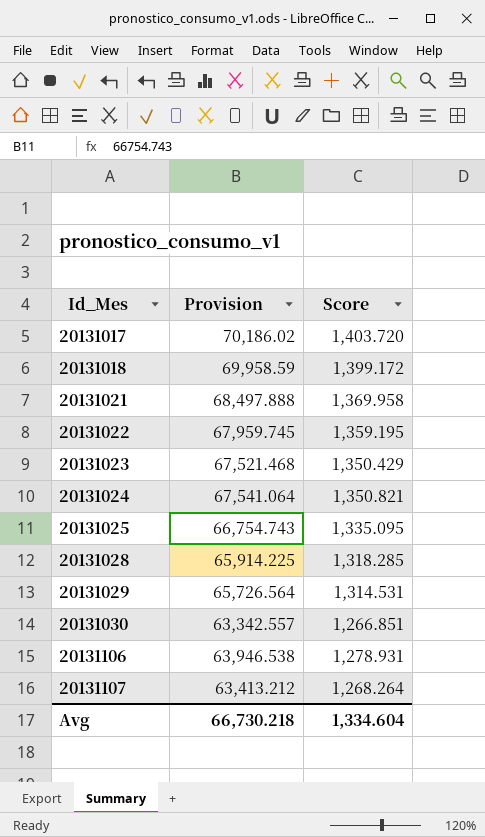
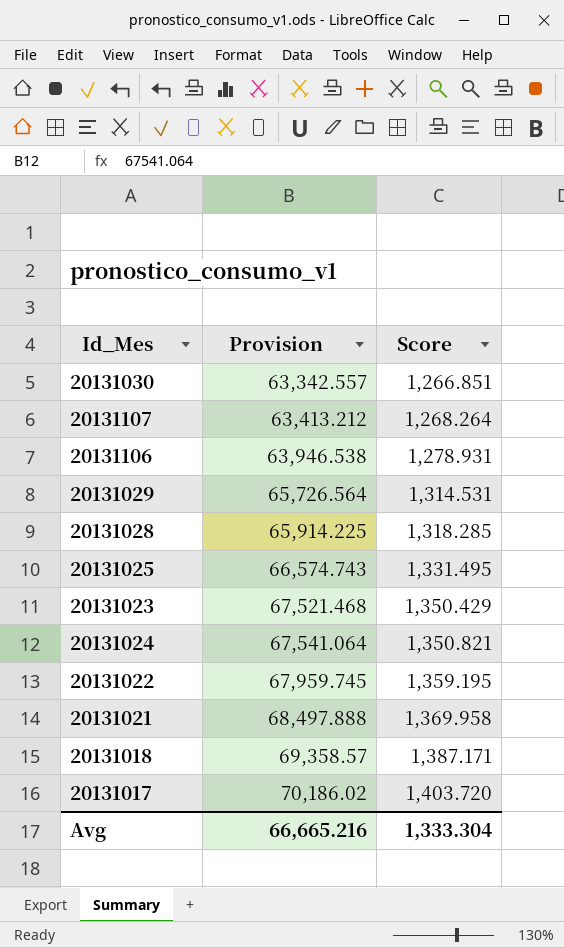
row order: Id_Mes ascending -> Provision ascending
20131025 | Provision: 66,754.743 -> 66,574.743
20131025 | Score: 1,335.095 -> 1,331.495
20131018 | Provision: 69,958.59 -> 69,358.57
20131018 | Score: 1,399.172 -> 1,387.171
Avg | Provision: 66,730.218 -> 66,665.216
Avg | Score: 1,334.604 -> 1,333.304

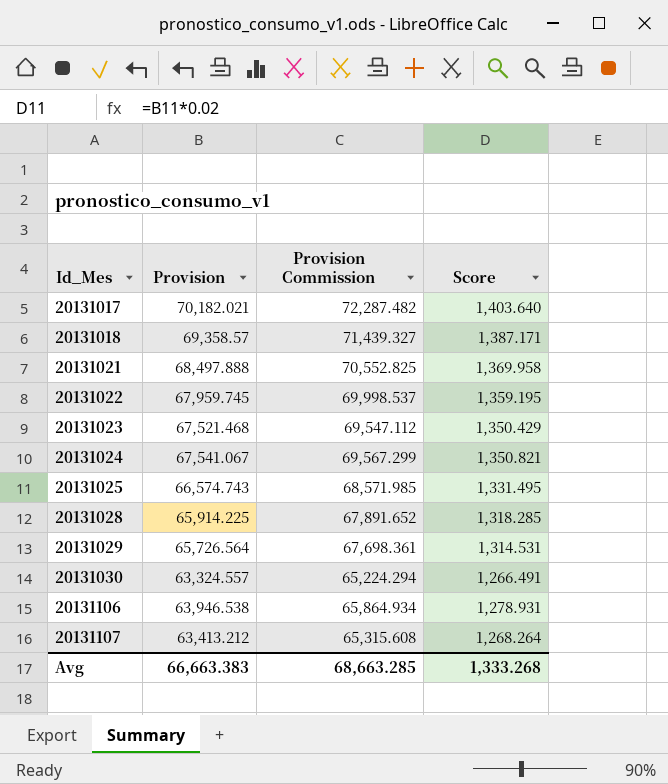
row order: Provision ascending -> Id_Mes ascending
column Provision Commission | formula: none -> [Provision] * 1.03
20131017 | Provision: 70,186.02 -> 70,182.021
20131017 | Score: 1,403.720 -> 1,403.640
20131024 | Provision: 67,541.064 -> 67,541.067
20131030 | Provision: 63,342.557 -> 63,324.557
20131030 | Score: 1,266.851 -> 1,266.491
Avg | Provision: 66,665.216 -> 66,663.383
Avg | Score: 1,333.304 -> 1,333.268

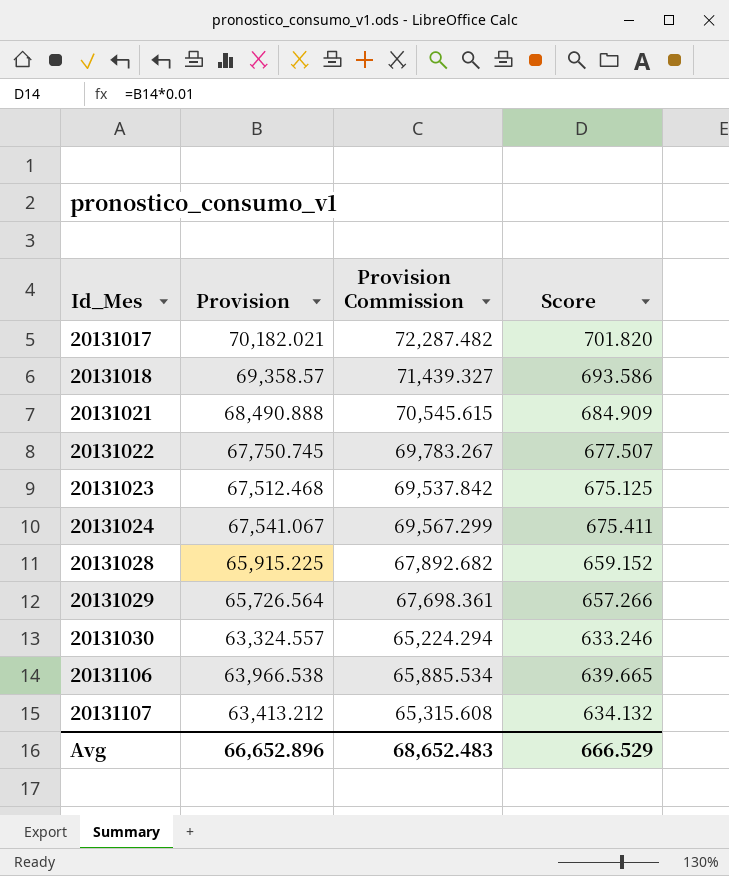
column Score | formula: [Provision] * 0.02 -> [Provision] * 0.01
row 20131025: 66,574.743 | 68,571.985 | 1,331.495 -> none
20131021 | Provision: 68,497.888 -> 68,490.888
20131021 | Provision Commission: 70,552.825 -> 70,545.615
20131022 | Provision: 67,959.745 -> 67,750.745
20131022 | Provision Commission: 69,998.537 -> 69,783.267
20131023 | Provision: 67,521.468 -> 67,512.468
20131023 | Provision Commission: 69,547.112 -> 69,537.842
20131028 | Provision: 65,914.225 -> 65,915.225
20131028 | Provision Commission: 67,891.652 -> 67,892.682
20131106 | Provision: 63,946.538 -> 63,966.538
20131106 | Provision Commission: 65,864.934 -> 65,885.534
Avg | Provision: 66,663.383 -> 66,652.896
Avg | Provision Commission: 68,663.285 -> 68,652.483
Avg | Score: 1,333.268 -> 666.529

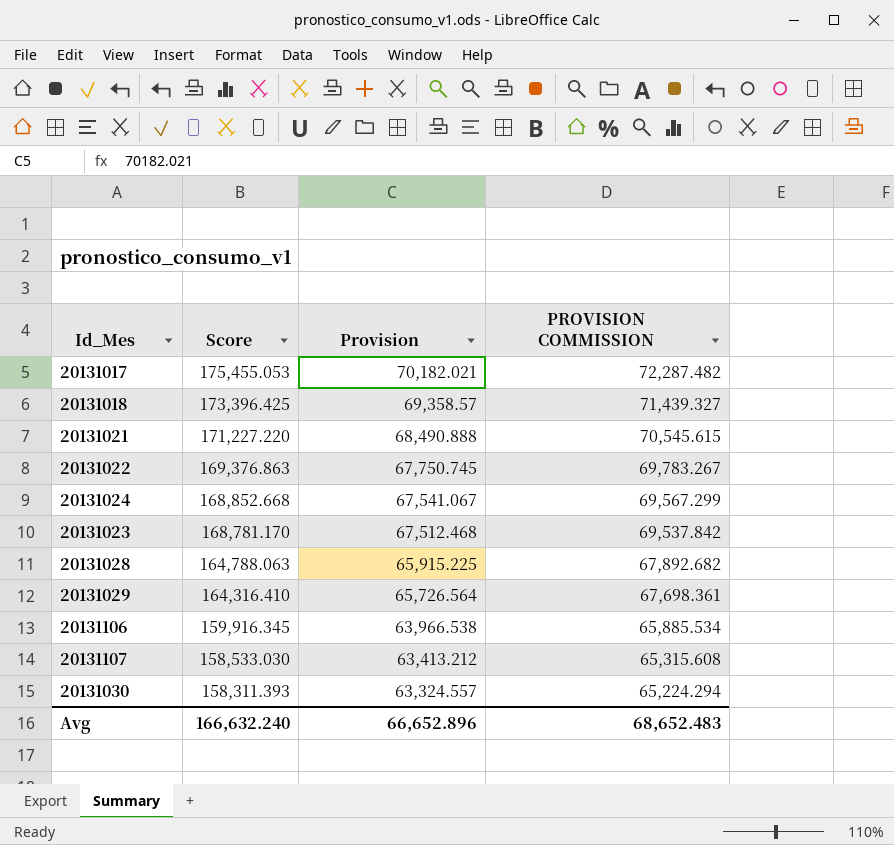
row order: Id_Mes ascending -> Score descending
column Score | formula: [Provision] * 0.01 -> [Provision] * 2.5
column Score | position: 4 -> 2
column name: Provision Commission -> PROVISION COMMISSION
Avg | Score: 666.529 -> 166,632.240

